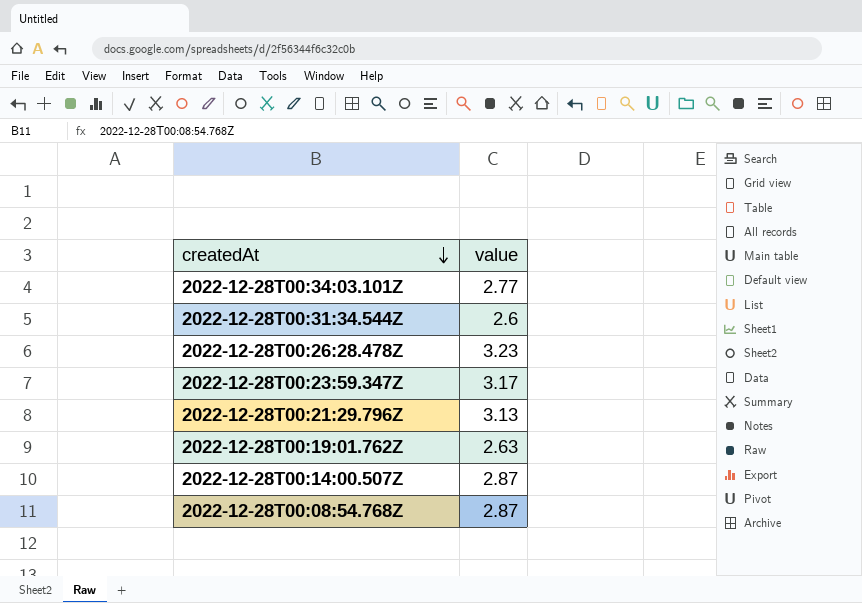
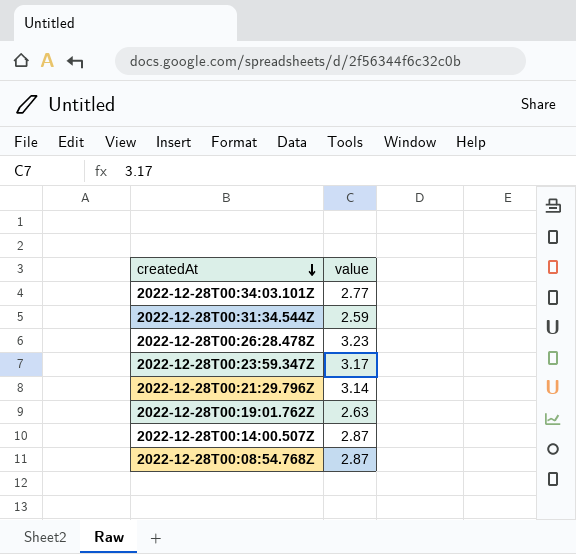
2022-12-28T00:31:34.544Z | value: 2.6 -> 2.59
2022-12-28T00:21:29.796Z | value: 3.13 -> 3.14

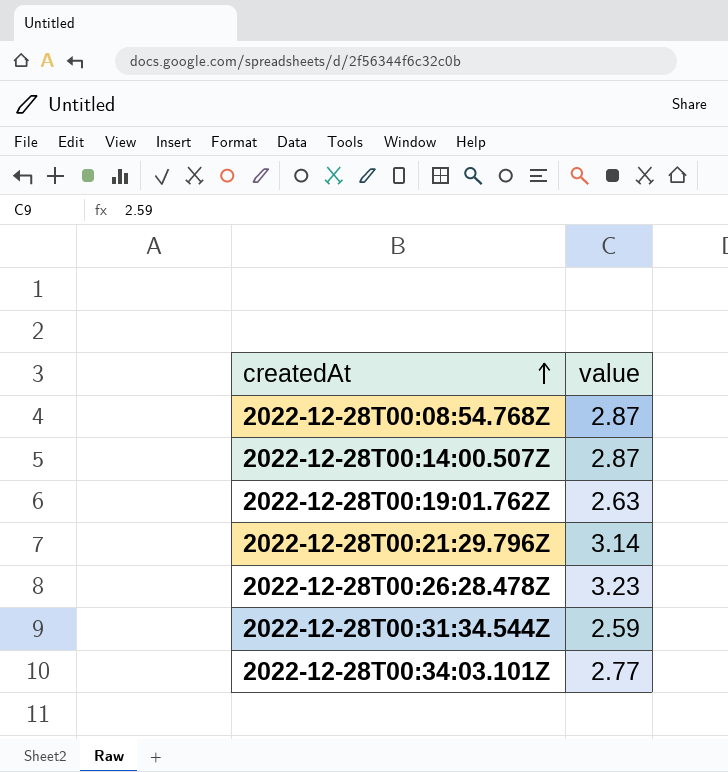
row order: createdAt descending -> createdAt ascending
row 2022-12-28T00:23:59.347Z: 3.17 -> none

